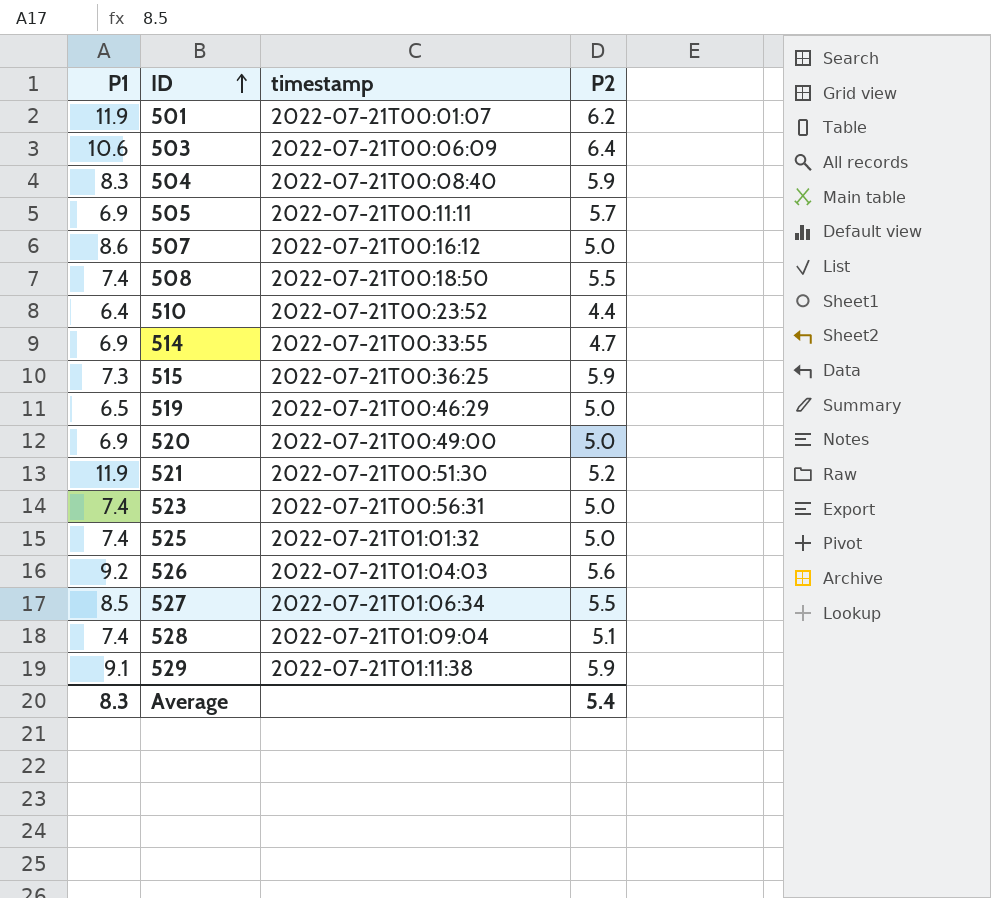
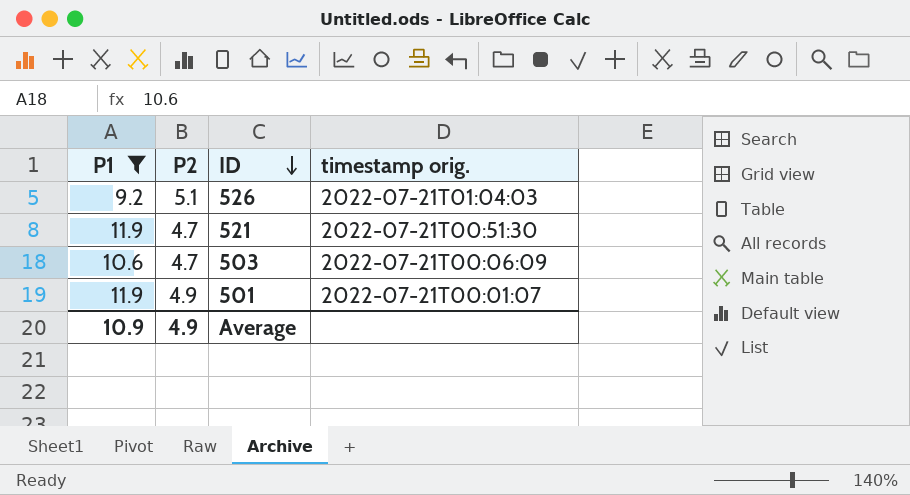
filter: none -> P1 >= 9.2
row order: ID ascending -> ID descending
column P2 | position: 4 -> 2
column name: timestamp -> timestamp orig.
526 | P2: 5.6 -> 5.1
521 | P2: 5.2 -> 4.7
503 | P2: 6.4 -> 4.7
501 | P2: 6.2 -> 4.9
Average | P1: 8.3 -> 10.9
Average | P2: 5.4 -> 4.9

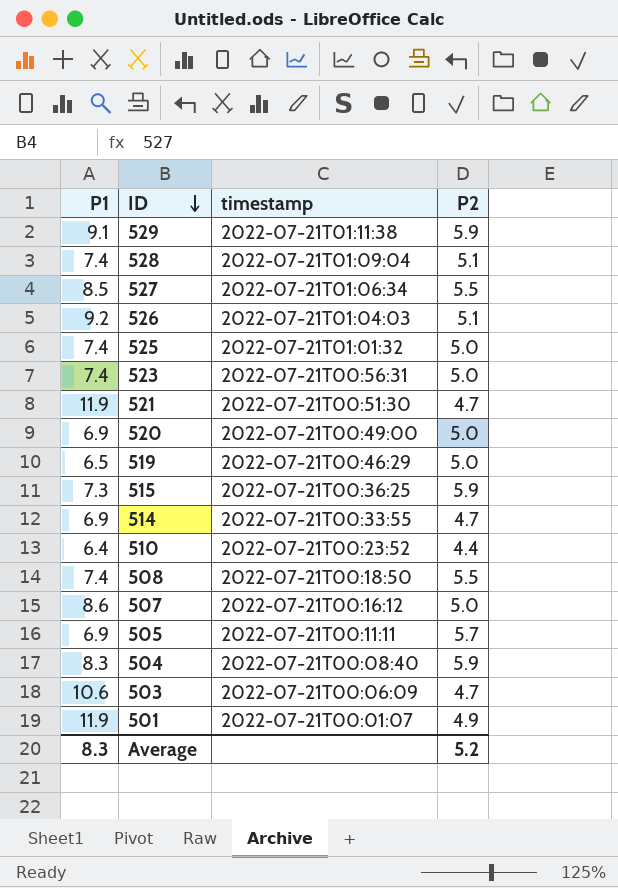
filter: P1 >= 9.2 -> none
column name: timestamp orig. -> timestamp
column P2 | position: 2 -> 4
Average | P1: 10.9 -> 8.3
Average | P2: 4.9 -> 5.2

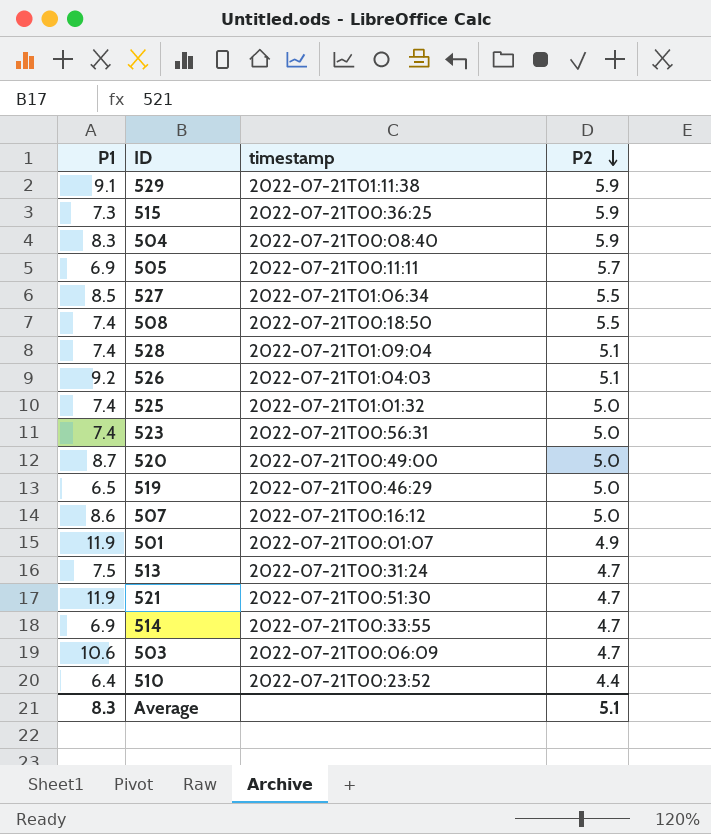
row order: ID descending -> P2 descending
520 | P1: 6.9 -> 8.7
row 513: none -> 7.5 | 2022-07-21T00:31:24 | 4.7
Average | P2: 5.2 -> 5.1

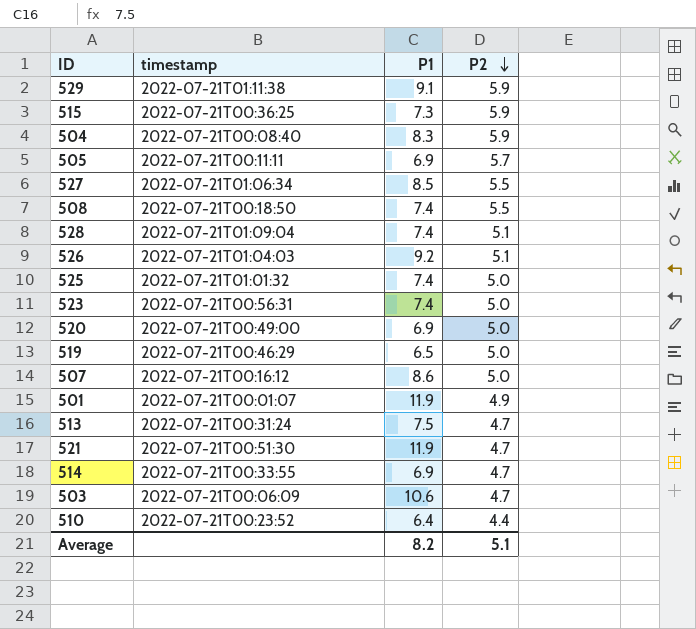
column P1 | position: 1 -> 3
520 | P1: 8.7 -> 6.9
Average | P1: 8.3 -> 8.2

